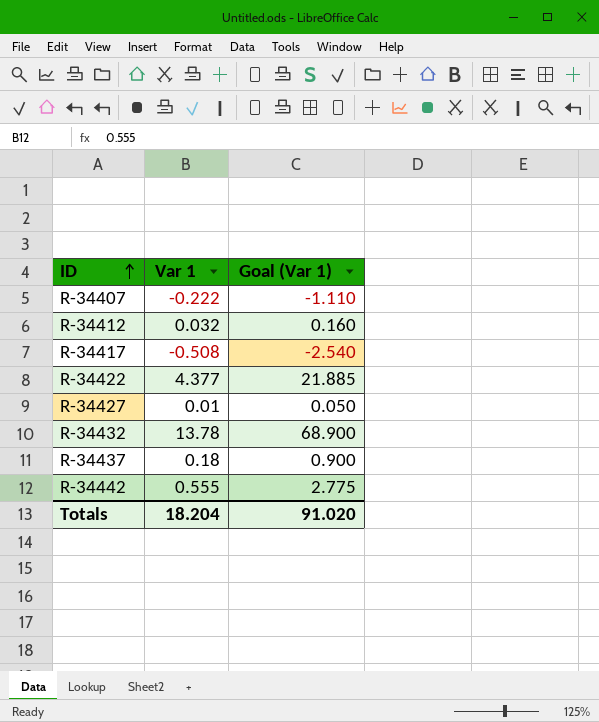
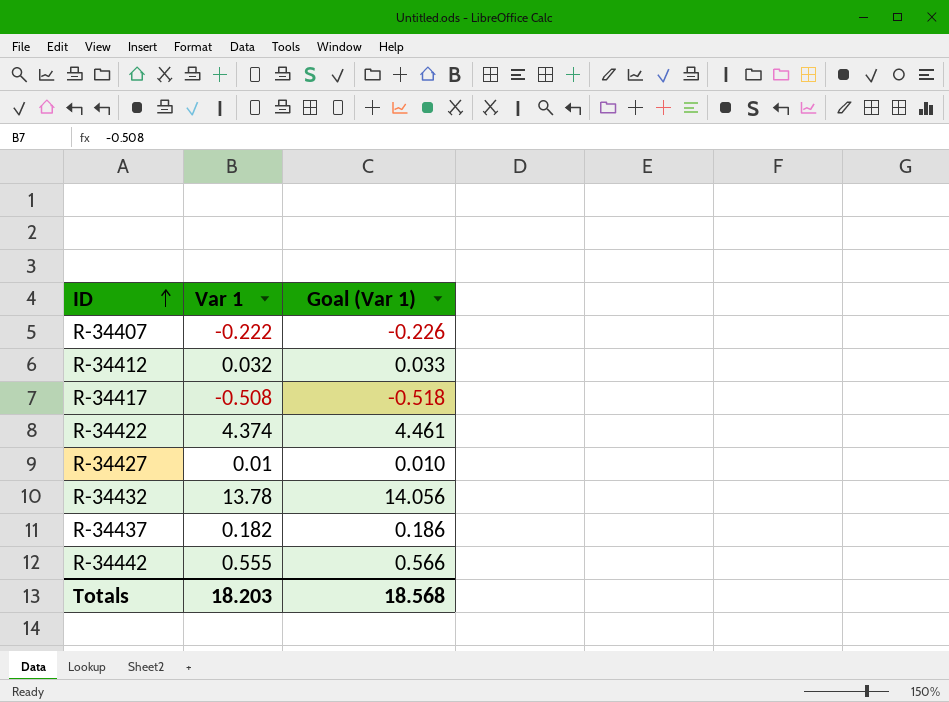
column Goal (Var 1) | formula: [Var 1] * 5 -> [Var 1] * 1.02
R-34422 | Var 1: 4.377 -> 4.374
R-34437 | Var 1: 0.18 -> 0.182
Totals | Var 1: 18.204 -> 18.203
Totals | Goal (Var 1): 91.020 -> 18.568

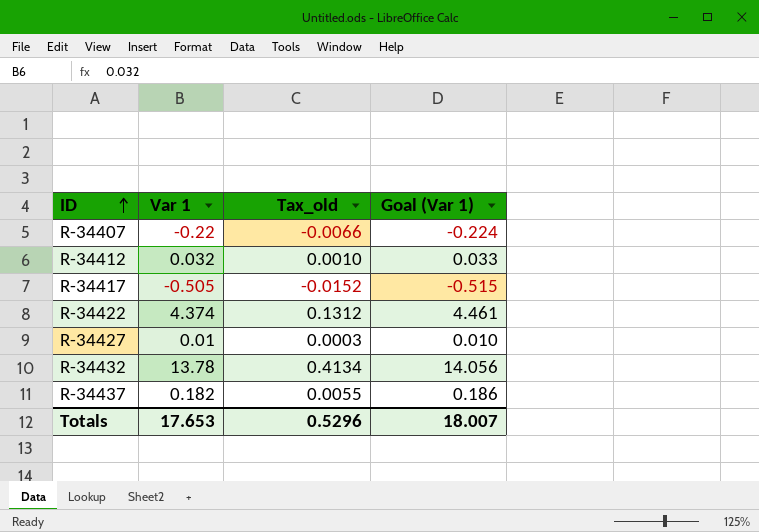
column Tax_old | formula: none -> [Var 1] * 0.03
row R-34442: 0.555 | 0.566 -> none
R-34407 | Var 1: -0.222 -> -0.22
R-34407 | Goal (Var 1): -0.226 -> -0.224
R-34417 | Var 1: -0.508 -> -0.505
R-34417 | Goal (Var 1): -0.518 -> -0.515
Totals | Var 1: 18.203 -> 17.653
Totals | Goal (Var 1): 18.568 -> 18.007

